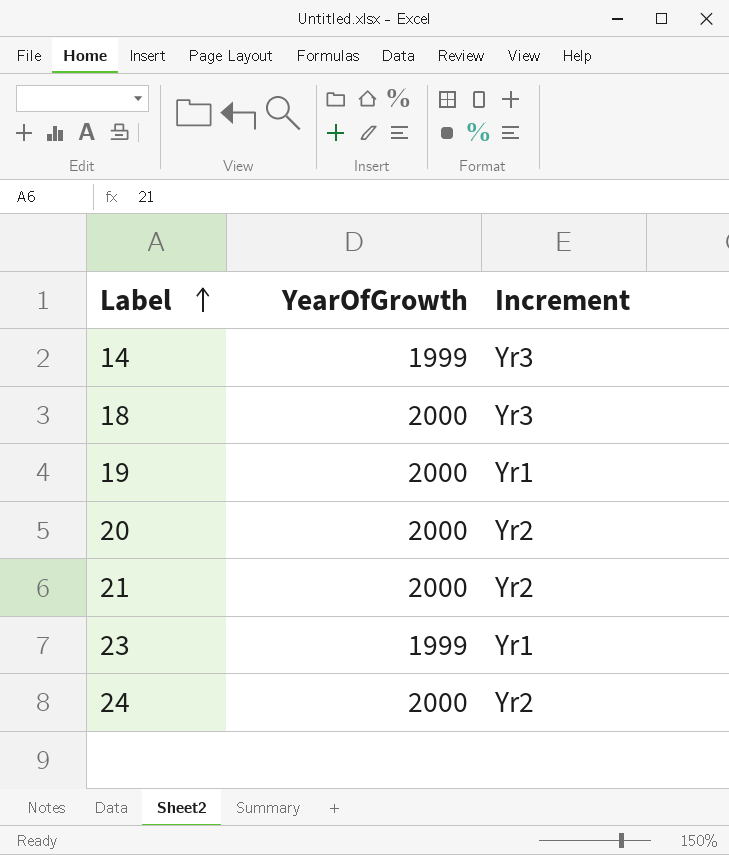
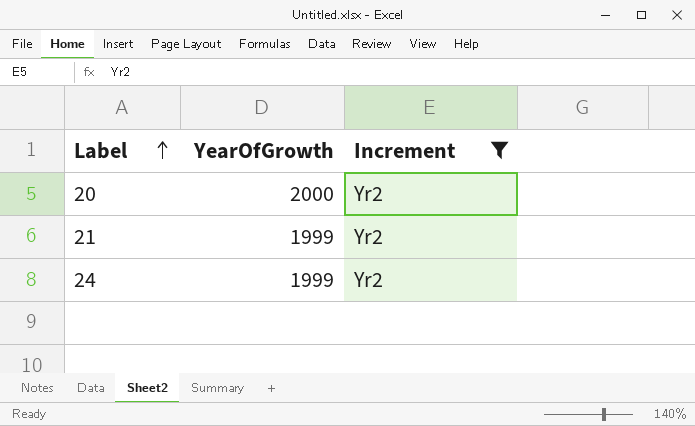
filter: none -> Increment = Yr2
21 | YearOfGrowth: 2000 -> 1999
24 | YearOfGrowth: 2000 -> 1999

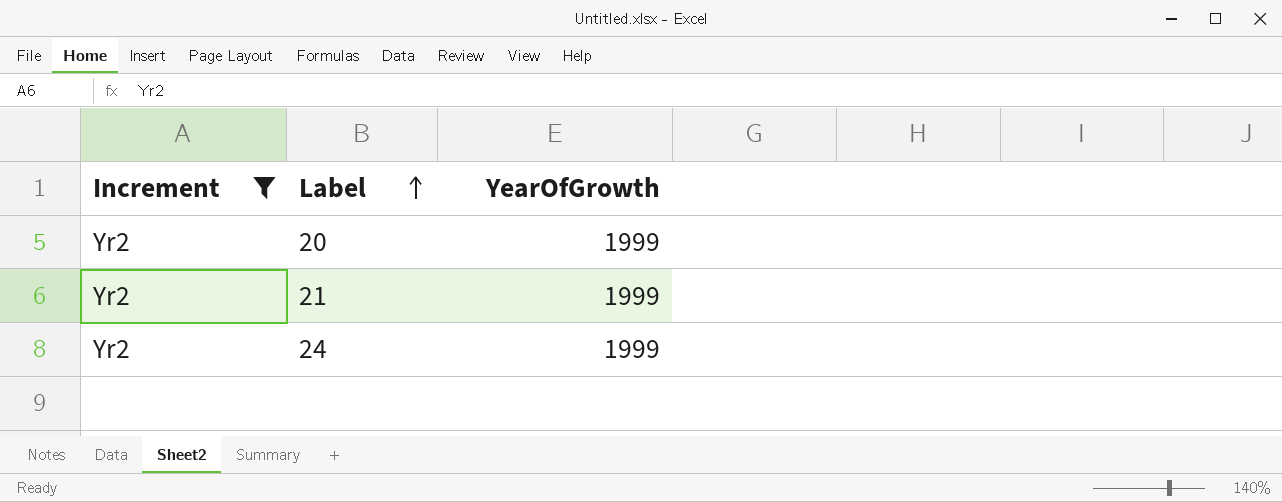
column Increment | position: 3 -> 1
20 | YearOfGrowth: 2000 -> 1999

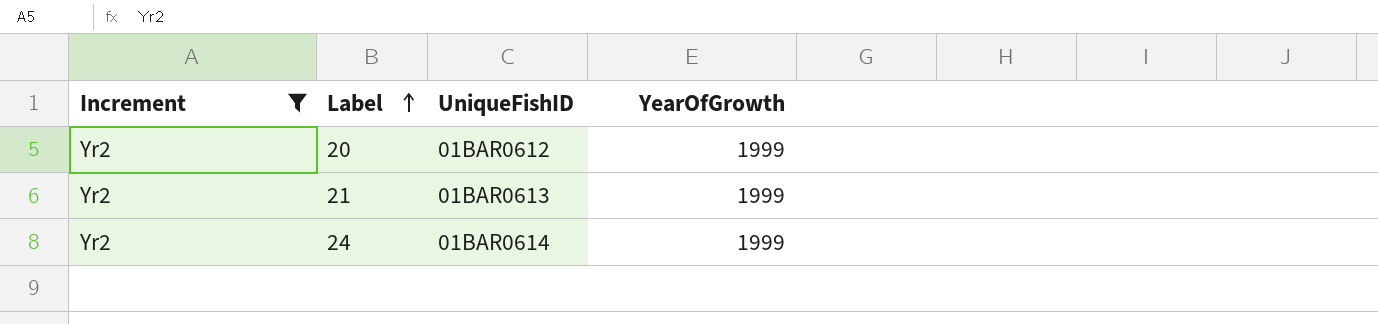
column UniqueFishID | position: none -> 3

